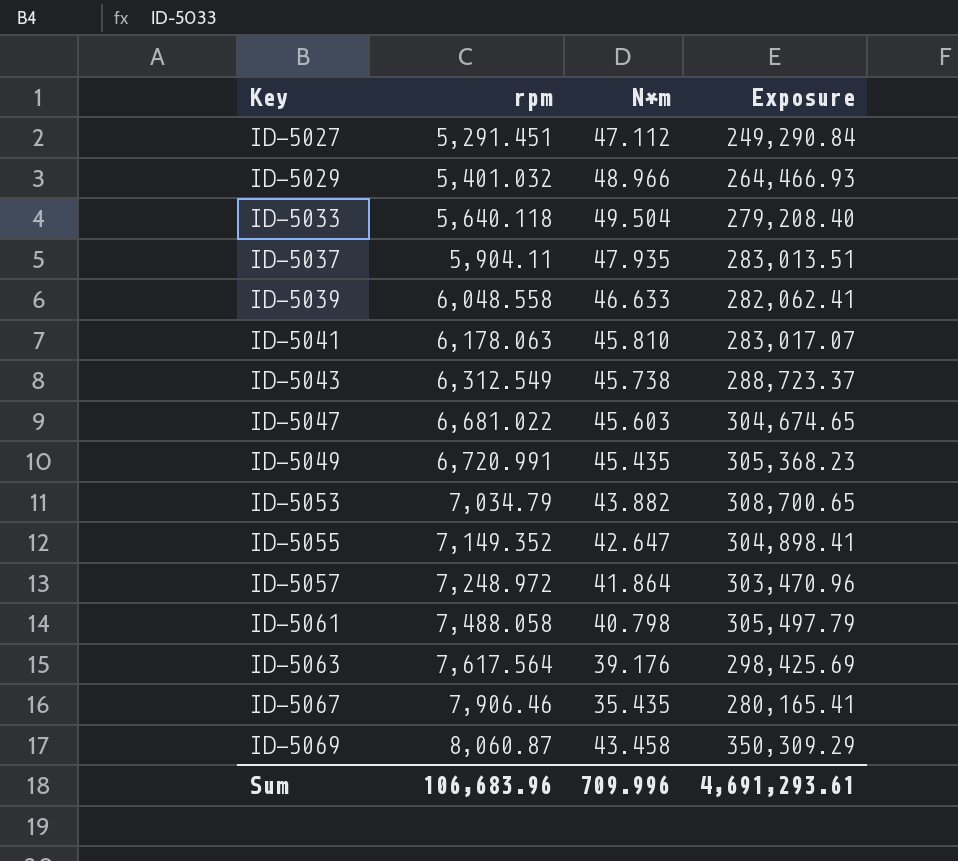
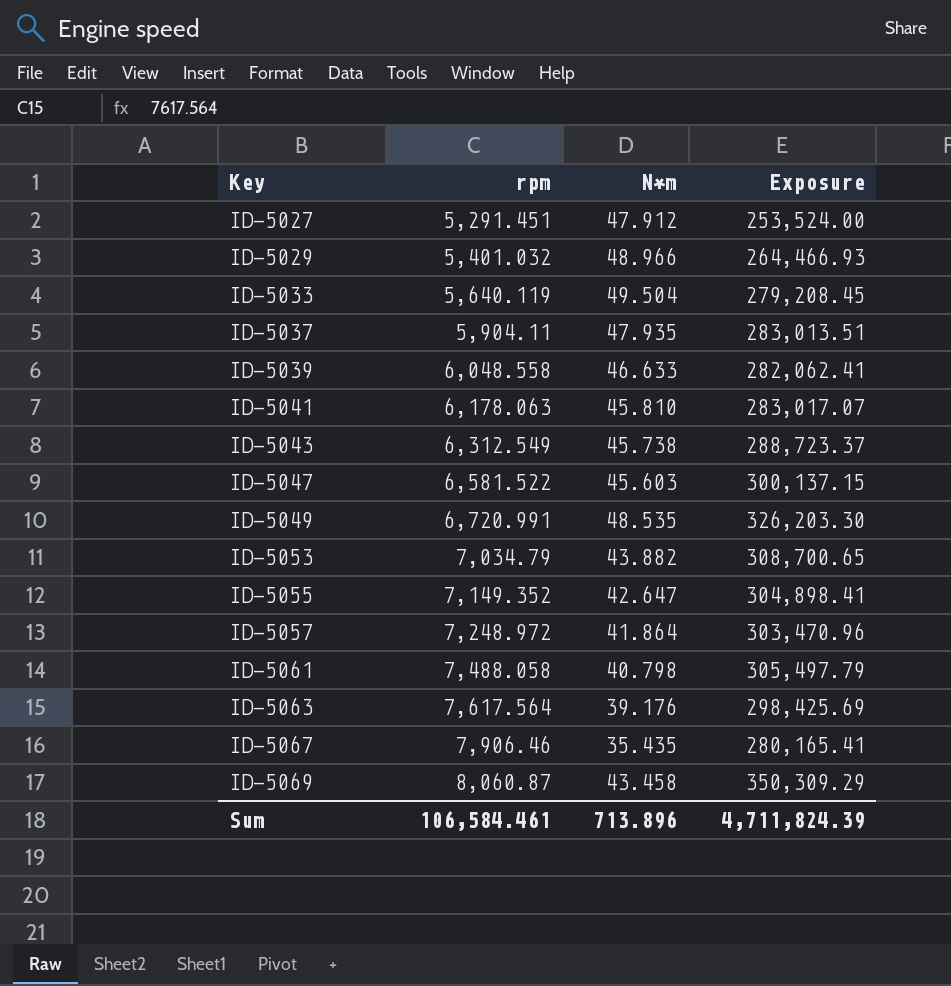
ID-5027 | N*m: 47.112 -> 47.912
ID-5027 | Exposure: 249,290.84 -> 253,524.00
ID-5033 | rpm: 5,640.118 -> 5,640.119
ID-5033 | Exposure: 279,208.40 -> 279,208.45
ID-5047 | rpm: 6,681.022 -> 6,581.522
ID-5047 | Exposure: 304,674.65 -> 300,137.15
ID-5049 | N*m: 45.435 -> 48.535
ID-5049 | Exposure: 305,368.23 -> 326,203.30
Sum | rpm: 106,683.96 -> 106,584.461
Sum | N*m: 709.996 -> 713.896
Sum | Exposure: 4,691,293.61 -> 4,711,824.39

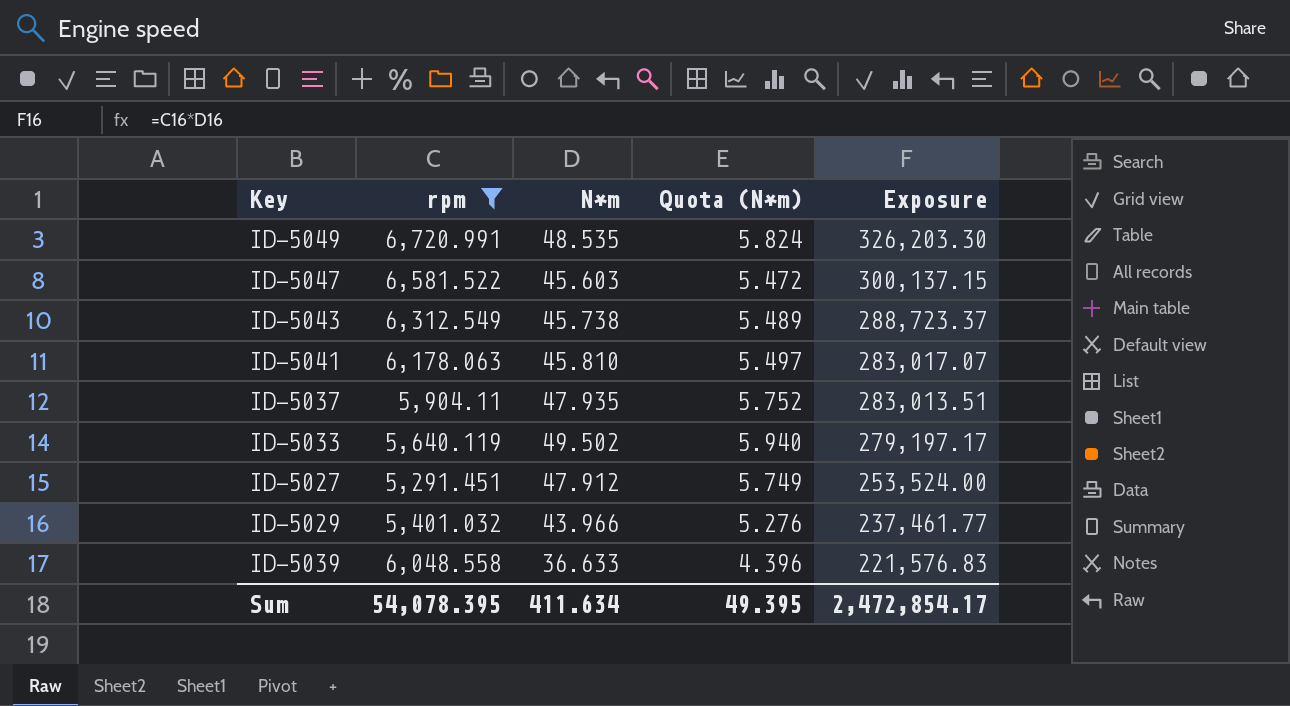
filter: none -> rpm <= 6,720.991
row order: Key ascending -> Exposure descending
column Quota (N*m) | formula: none -> [N*m] * 0.12
ID-5033 | N*m: 49.504 -> 49.502
ID-5033 | Exposure: 279,208.45 -> 279,197.17
ID-5029 | N*m: 48.966 -> 43.966
ID-5029 | Exposure: 264,466.93 -> 237,461.77
ID-5039 | N*m: 46.633 -> 36.633
ID-5039 | Exposure: 282,062.41 -> 221,576.83
Sum | rpm: 106,584.461 -> 54,078.395
Sum | N*m: 713.896 -> 411.634
Sum | Exposure: 4,711,824.39 -> 2,472,854.17

